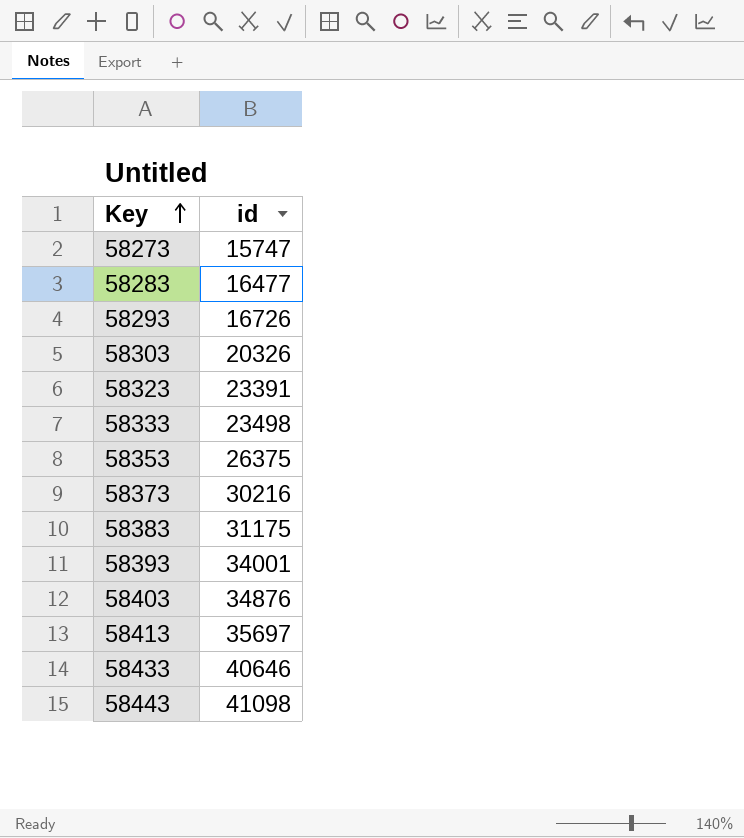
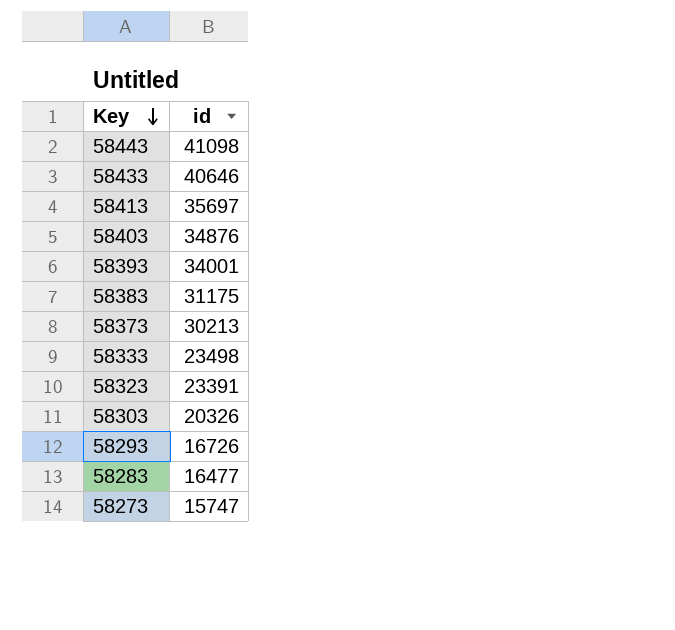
row order: Key ascending -> Key descending
row 58353: 26375 -> none
58373 | id: 30216 -> 30213

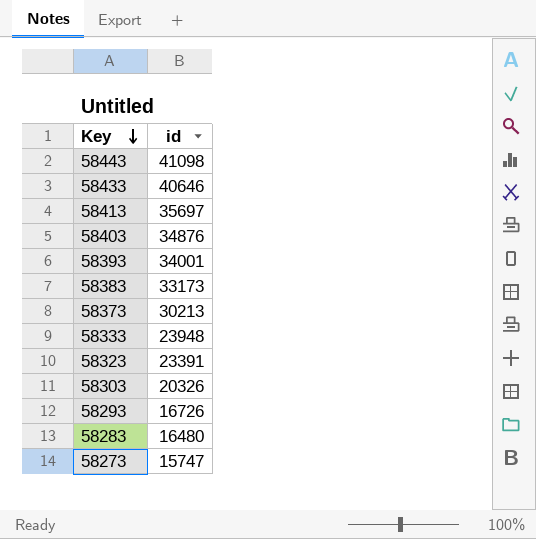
58383 | id: 31175 -> 33173
58333 | id: 23498 -> 23948
58283 | id: 16477 -> 16480

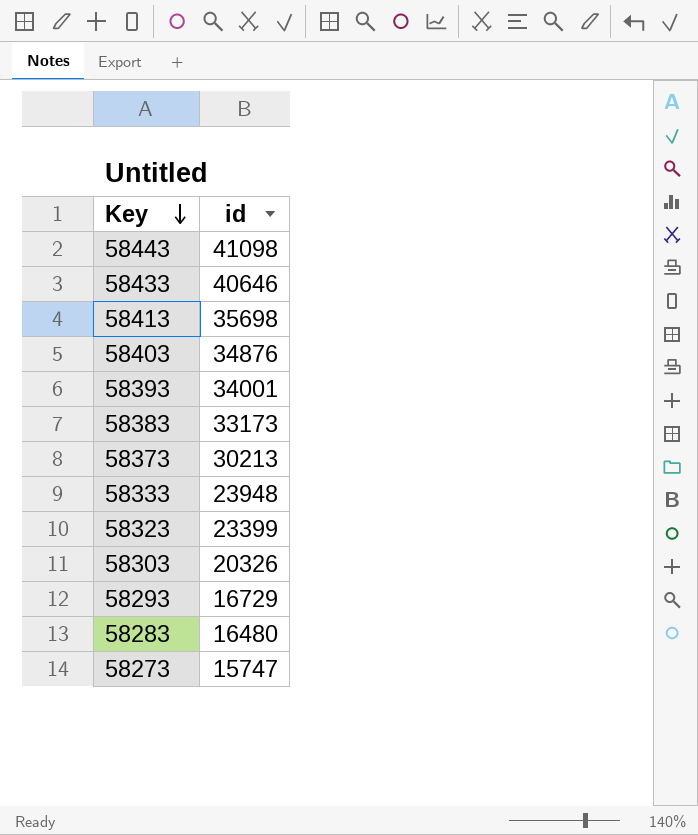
58413 | id: 35697 -> 35698
58323 | id: 23391 -> 23399
58293 | id: 16726 -> 16729

